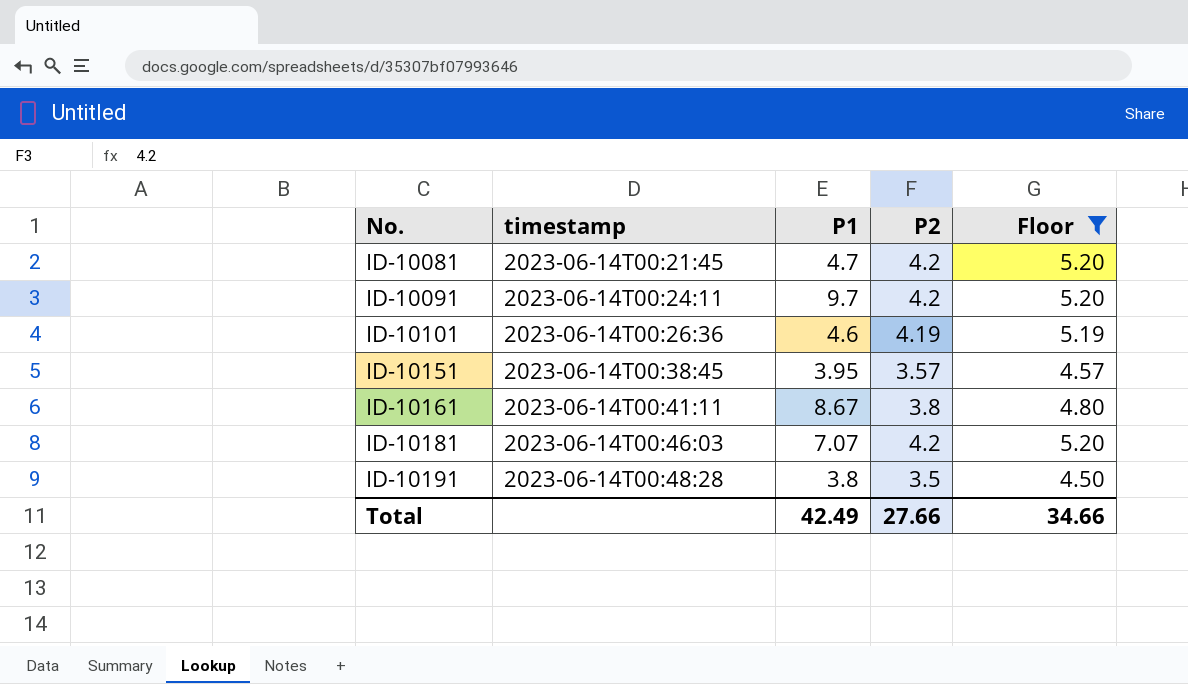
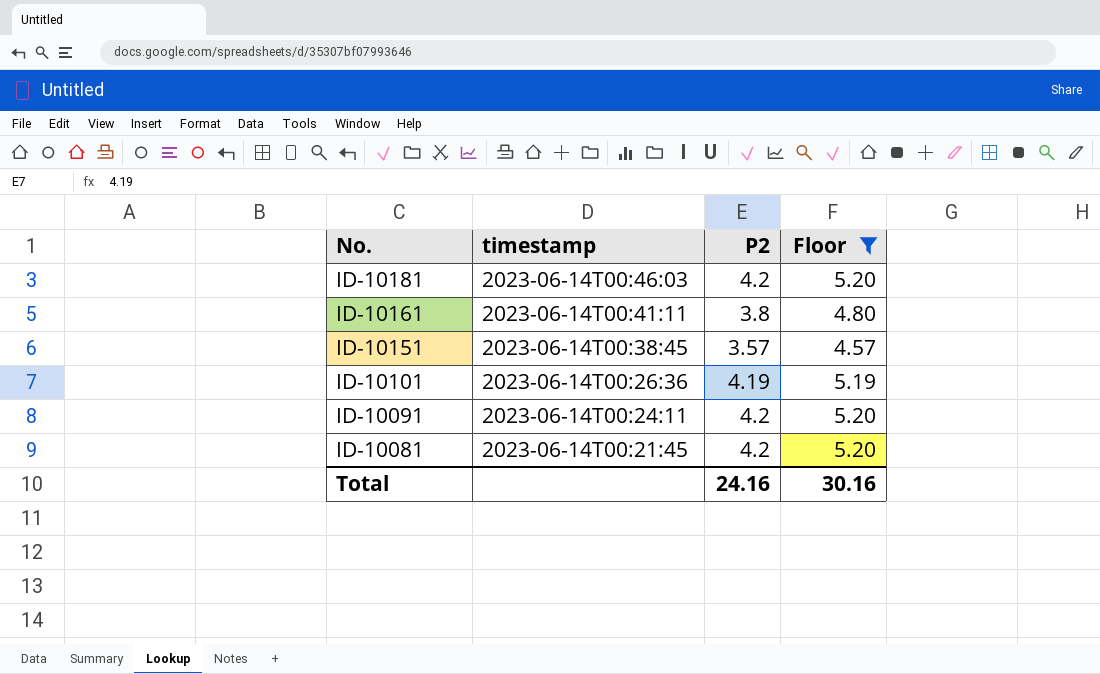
row order: No. ascending -> No. descending
column P1 | position: 3 -> none
row ID-10191: 2023-06-14T00:48:28 | 3.8 | 3.5 | 4.50 -> none
Total | P2: 27.66 -> 24.16
Total | Floor: 34.66 -> 30.16

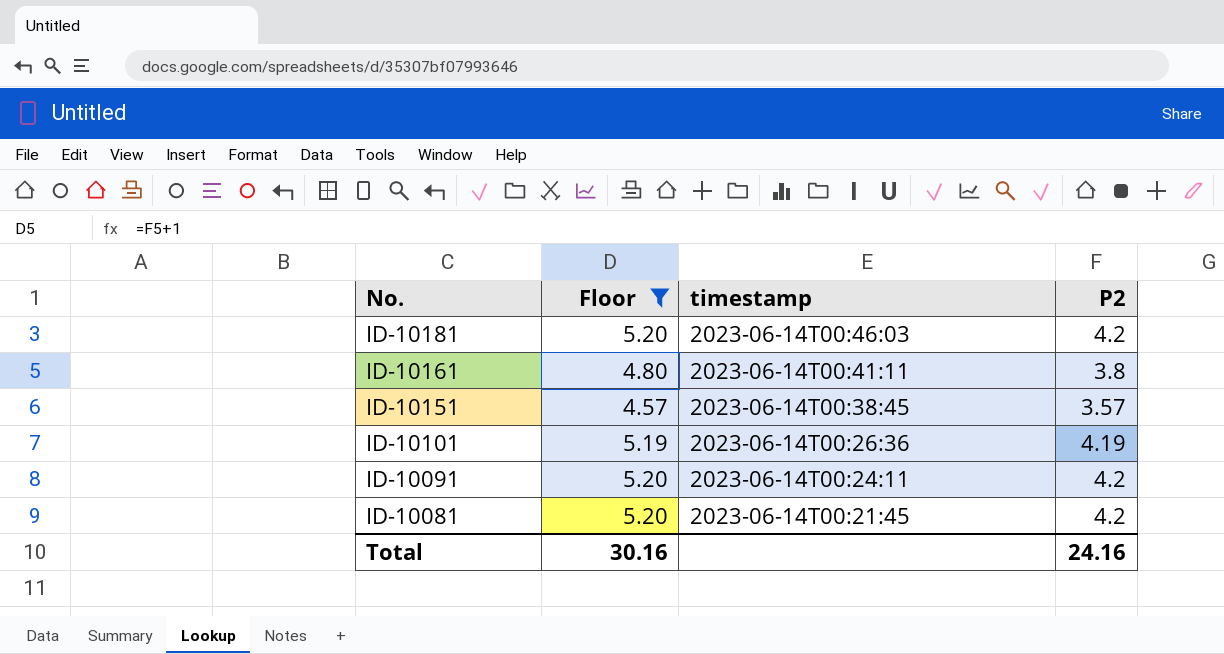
column Floor | position: 4 -> 2

